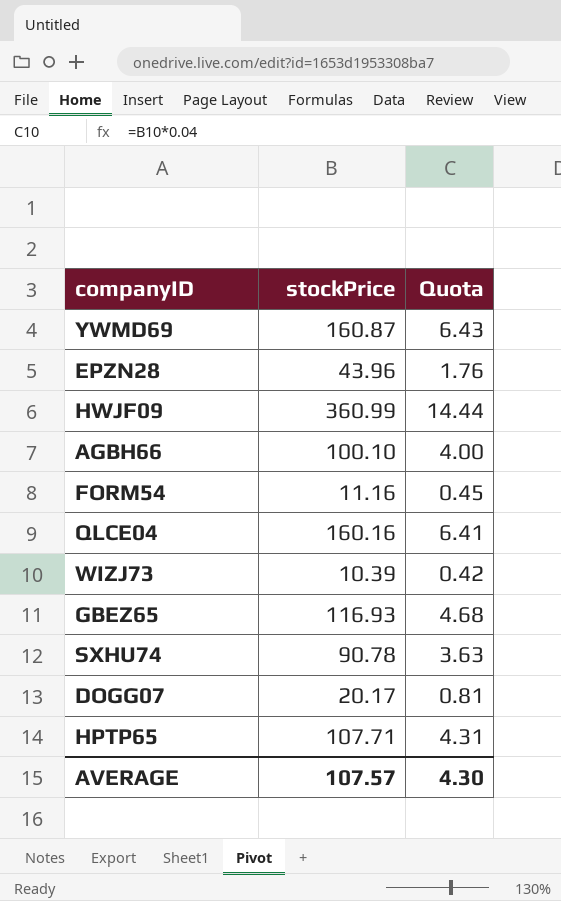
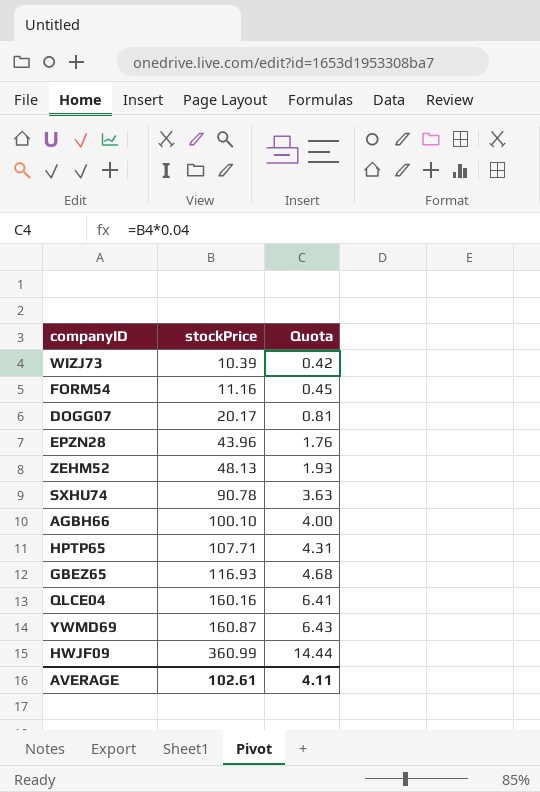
row order: none -> stockPrice ascending
row ZEHM52: none -> 48.13 | 1.93
AVERAGE | stockPrice: 107.57 -> 102.61
AVERAGE | Quota: 4.30 -> 4.11

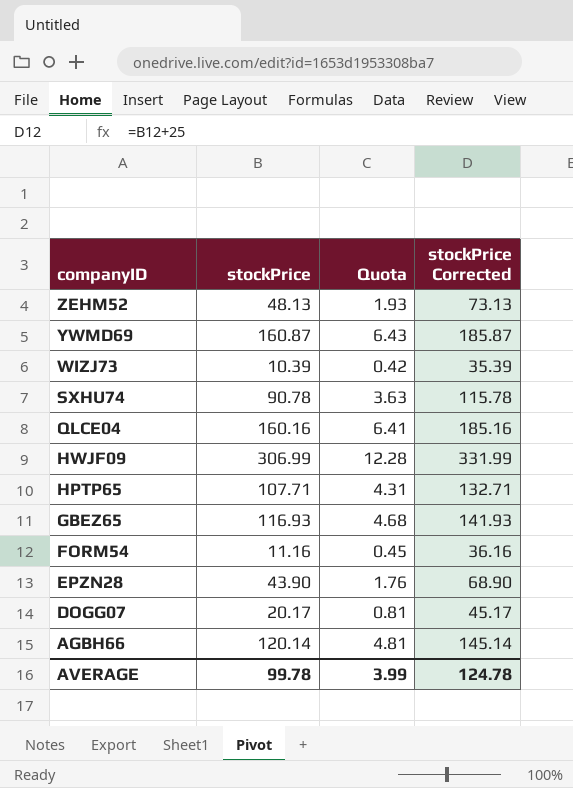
row order: stockPrice ascending -> companyID descending
column stockPrice Corrected | formula: none -> [stockPrice] + 25
HWJF09 | stockPrice: 360.99 -> 306.99
HWJF09 | Quota: 14.44 -> 12.28
EPZN28 | stockPrice: 43.96 -> 43.90
AGBH66 | stockPrice: 100.10 -> 120.14
AGBH66 | Quota: 4.00 -> 4.81
AVERAGE | stockPrice: 102.61 -> 99.78
AVERAGE | Quota: 4.11 -> 3.99

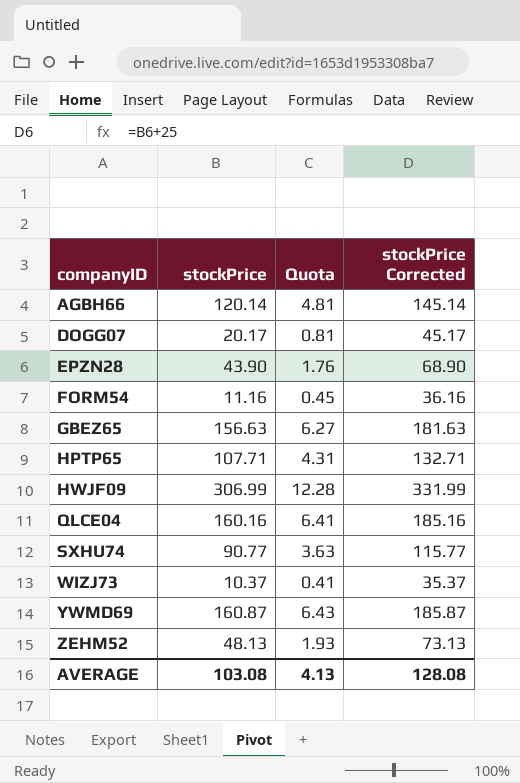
row order: companyID descending -> companyID ascending
GBEZ65 | stockPrice: 116.93 -> 156.63
GBEZ65 | Quota: 4.68 -> 6.27
GBEZ65 | stockPrice Corrected: 141.93 -> 181.63
SXHU74 | stockPrice: 90.78 -> 90.77
SXHU74 | stockPrice Corrected: 115.78 -> 115.77
WIZJ73 | stockPrice: 10.39 -> 10.37
WIZJ73 | Quota: 0.42 -> 0.41
WIZJ73 | stockPrice Corrected: 35.39 -> 35.37
AVERAGE | stockPrice: 99.78 -> 103.08
AVERAGE | Quota: 3.99 -> 4.13
AVERAGE | stockPrice Corrected: 124.78 -> 128.08

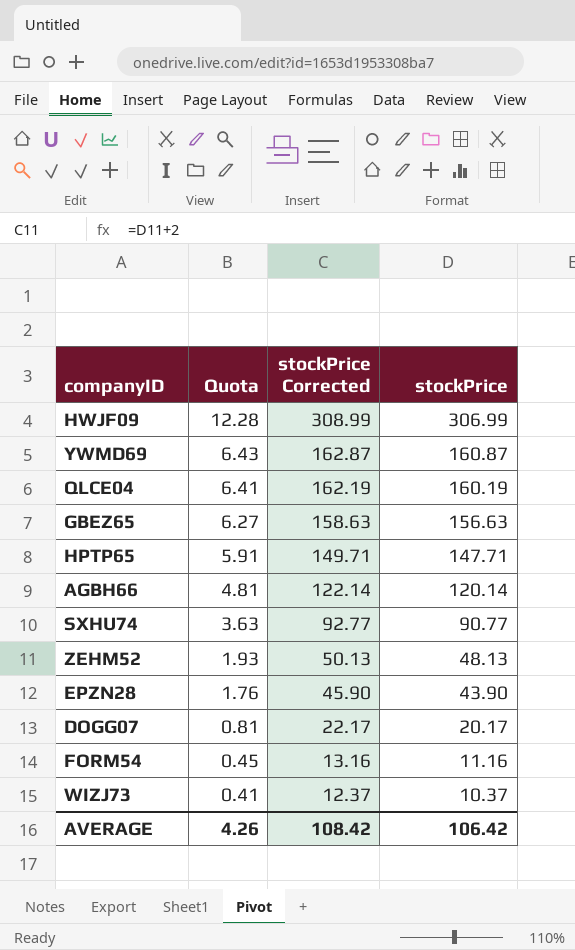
row order: companyID ascending -> Quota descending
column stockPrice Corrected | formula: [stockPrice] + 25 -> [stockPrice] + 2
column stockPrice | position: 2 -> 4
QLCE04 | stockPrice: 160.16 -> 160.19
HPTP65 | Quota: 4.31 -> 5.91
HPTP65 | stockPrice: 107.71 -> 147.71
AVERAGE | Quota: 4.13 -> 4.26
AVERAGE | stockPrice Corrected: 128.08 -> 108.42
AVERAGE | stockPrice: 103.08 -> 106.42

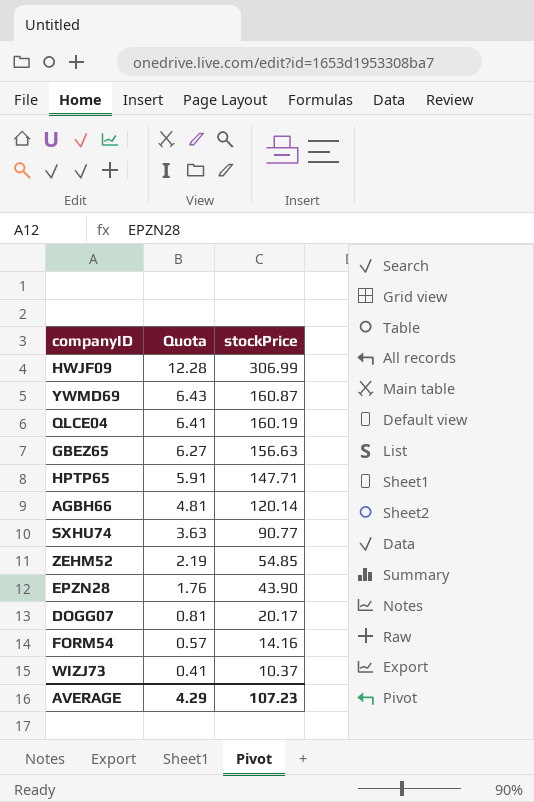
column stockPrice Corrected | formula: [stockPrice] + 2 -> none
ZEHM52 | Quota: 1.93 -> 2.19
ZEHM52 | stockPrice: 48.13 -> 54.85
FORM54 | Quota: 0.45 -> 0.57
FORM54 | stockPrice: 11.16 -> 14.16
AVERAGE | Quota: 4.26 -> 4.29
AVERAGE | stockPrice: 106.42 -> 107.23

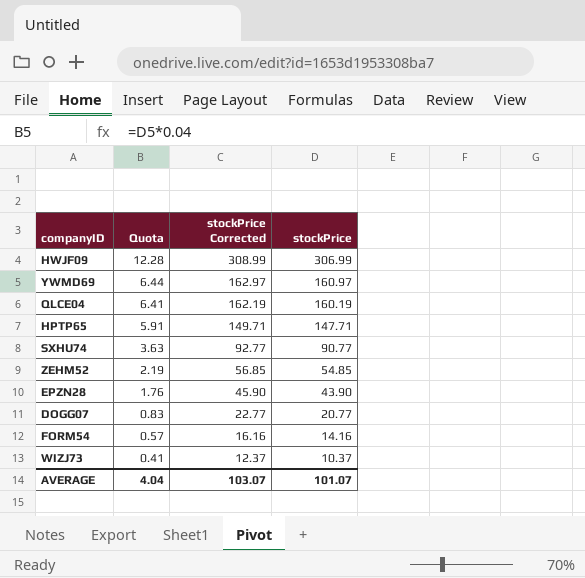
column stockPrice Corrected | formula: none -> [stockPrice] + 2
row GBEZ65: 6.27 | 156.63 -> none
row AGBH66: 4.81 | 120.14 -> none
YWMD69 | Quota: 6.43 -> 6.44
YWMD69 | stockPrice: 160.87 -> 160.97
DOGG07 | Quota: 0.81 -> 0.83
DOGG07 | stockPrice: 20.17 -> 20.77
AVERAGE | Quota: 4.29 -> 4.04
AVERAGE | stockPrice: 107.23 -> 101.07

